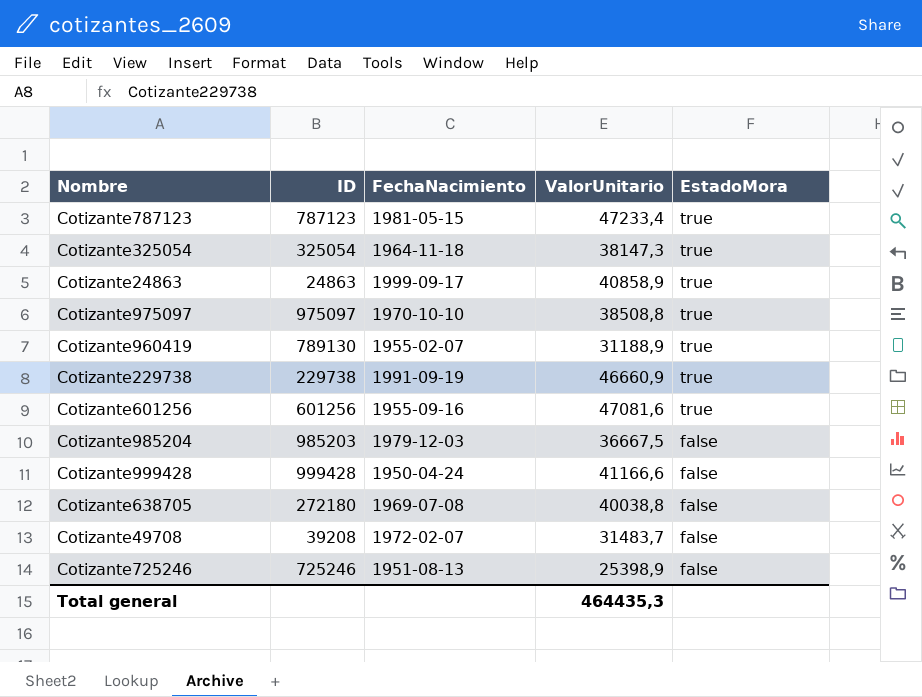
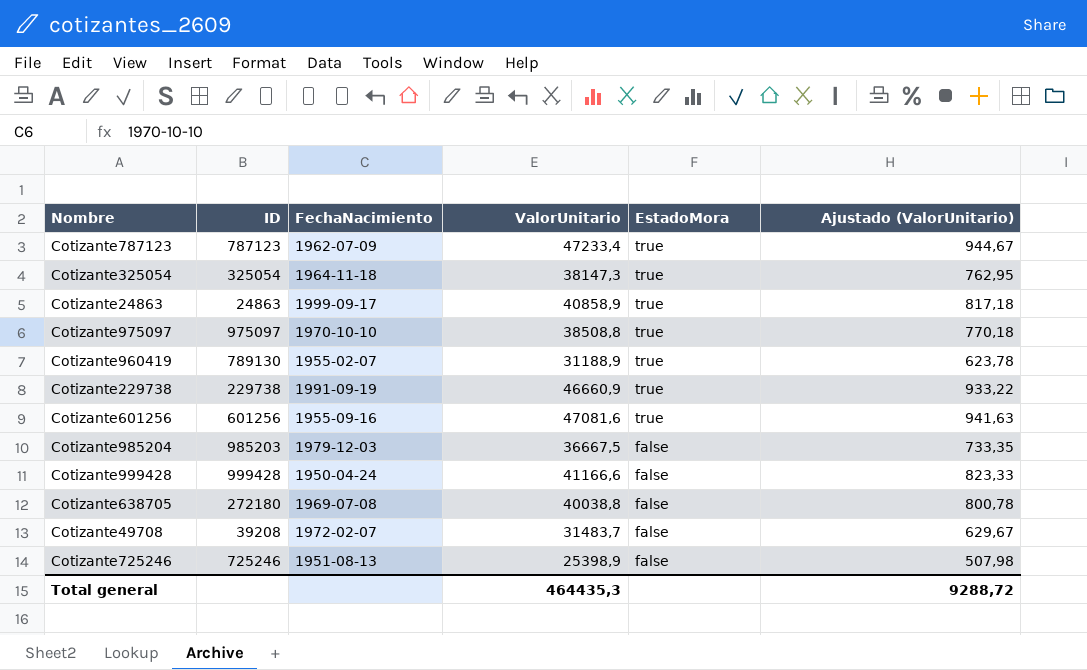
column Ajustado (ValorUnitario) | formula: none -> [ValorUnitario] * 0,02
Cotizante787123 | FechaNacimiento: 1981-05-15 -> 1962-07-09

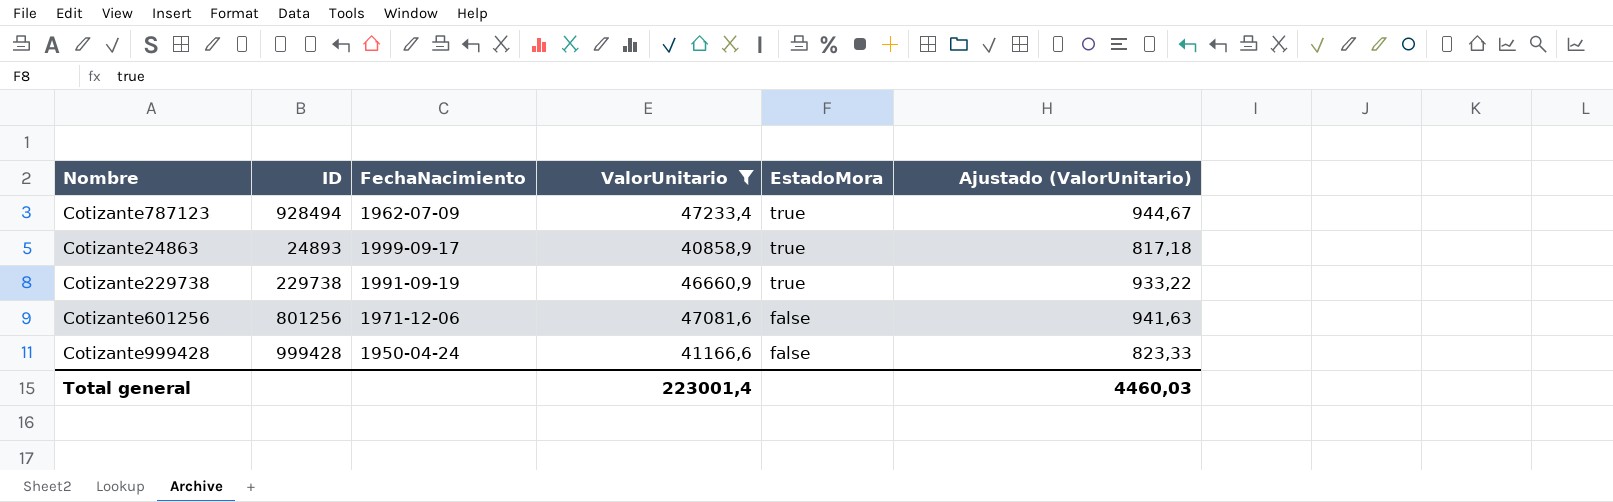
filter: none -> ValorUnitario >= 40858,9
Cotizante787123 | ID: 787123 -> 928494
Cotizante24863 | ID: 24863 -> 24893
Cotizante601256 | ID: 601256 -> 801256
Cotizante601256 | FechaNacimiento: 1955-09-16 -> 1971-12-06
Cotizante601256 | EstadoMora: true -> false
Total general | ValorUnitario: 464435,3 -> 223001,4
Total general | Ajustado (ValorUnitario): 9288,72 -> 4460,03

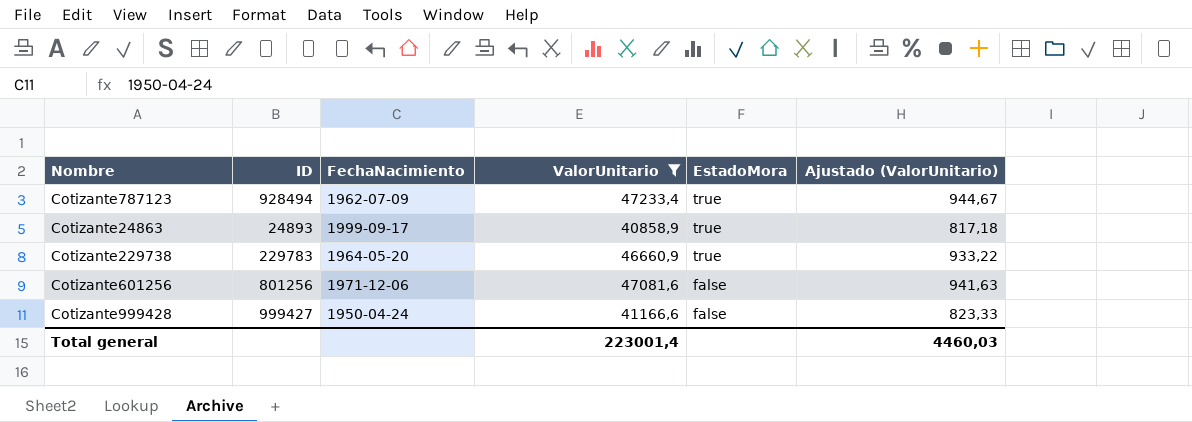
Cotizante229738 | ID: 229738 -> 229783
Cotizante229738 | FechaNacimiento: 1991-09-19 -> 1964-05-20
Cotizante999428 | ID: 999428 -> 999427

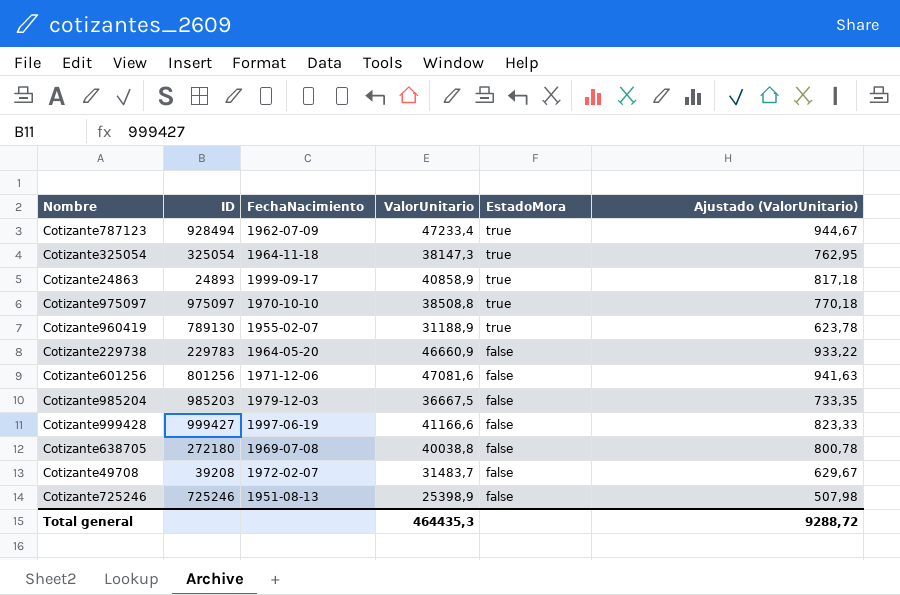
filter: ValorUnitario >= 40858,9 -> none
Cotizante229738 | EstadoMora: true -> false
Cotizante999428 | FechaNacimiento: 1950-04-24 -> 1997-06-19
Total general | ValorUnitario: 223001,4 -> 464435,3
Total general | Ajustado (ValorUnitario): 4460,03 -> 9288,72

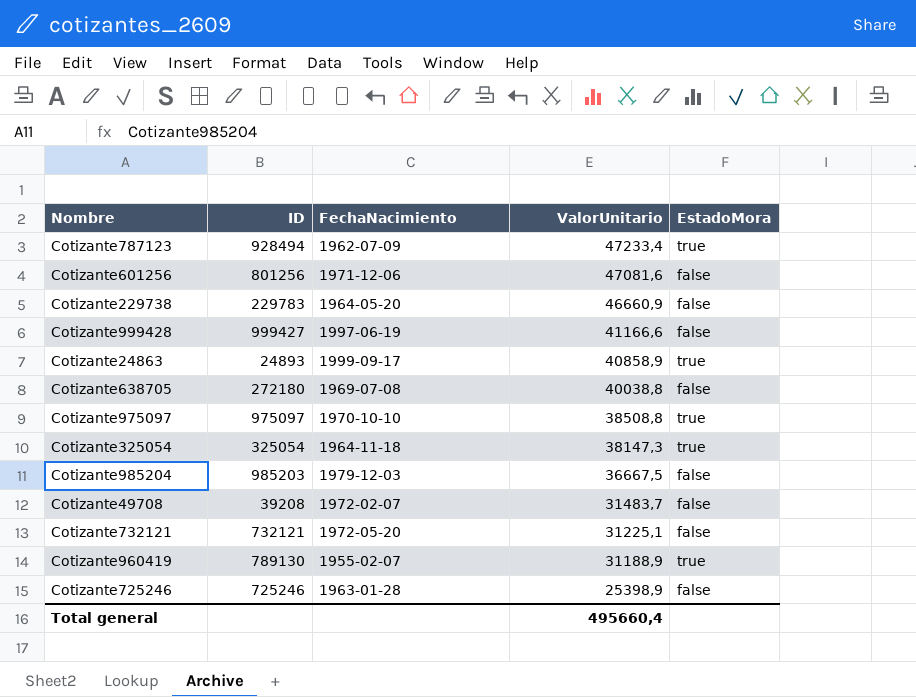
row order: EstadoMora descending -> ValorUnitario descending
column Ajustado (ValorUnitario) | formula: [ValorUnitario] * 0,02 -> none
row Cotizante732121: none -> 732121 | 1972-05-20 | 31225,1 | false
Cotizante725246 | FechaNacimiento: 1951-08-13 -> 1963-01-28
Total general | ValorUnitario: 464435,3 -> 495660,4

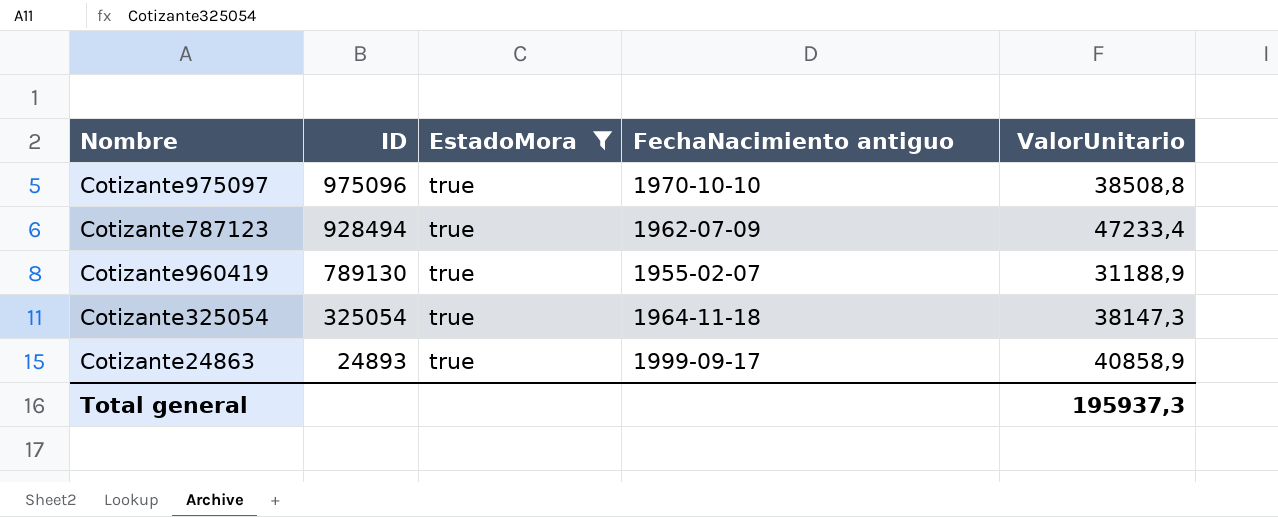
filter: none -> EstadoMora = true
row order: ValorUnitario descending -> ID descending
column EstadoMora | position: 5 -> 3
column name: FechaNacimiento -> FechaNacimiento antiguo
Cotizante975097 | ID: 975097 -> 975096
Total general | ValorUnitario: 495660,4 -> 195937,3

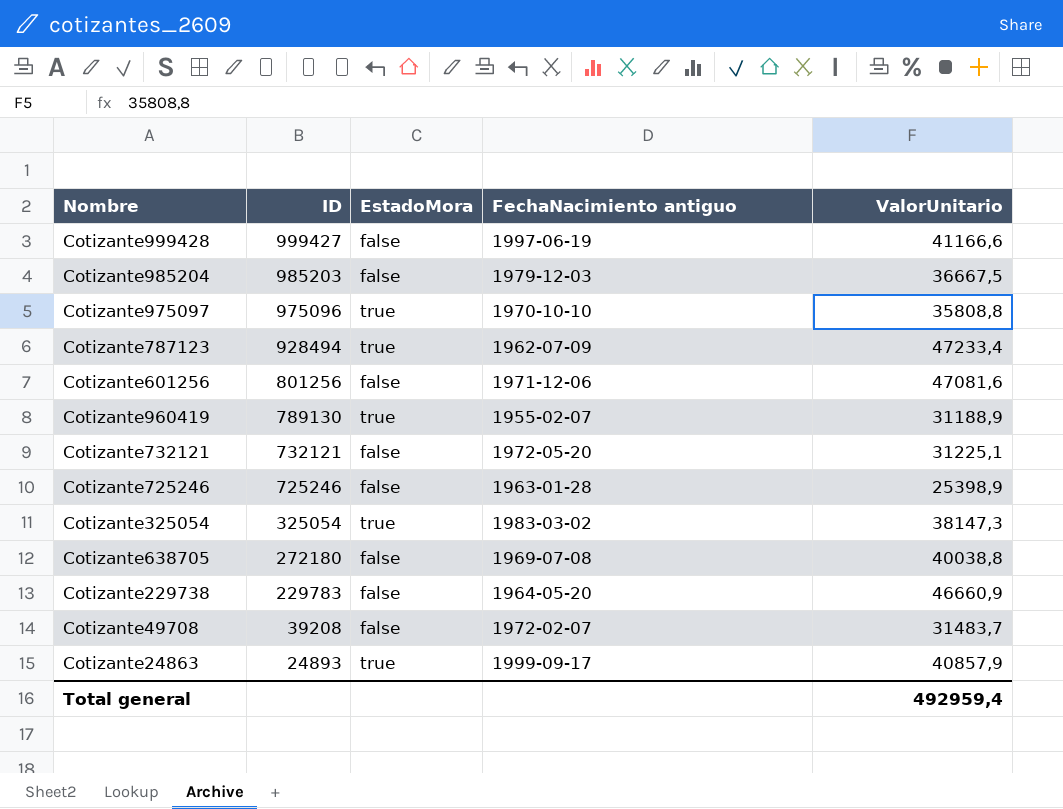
filter: EstadoMora = true -> none
Cotizante975097 | ValorUnitario: 38508,8 -> 35808,8
Cotizante325054 | FechaNacimiento antiguo: 1964-11-18 -> 1983-03-02
Cotizante24863 | ValorUnitario: 40858,9 -> 40857,9
Total general | ValorUnitario: 195937,3 -> 492959,4

